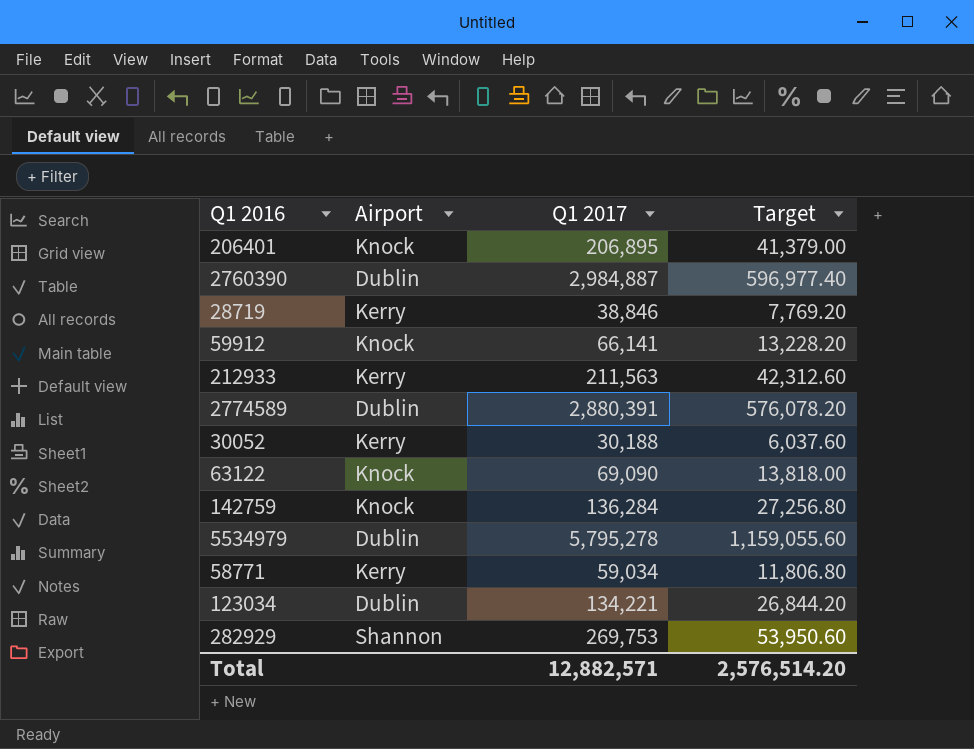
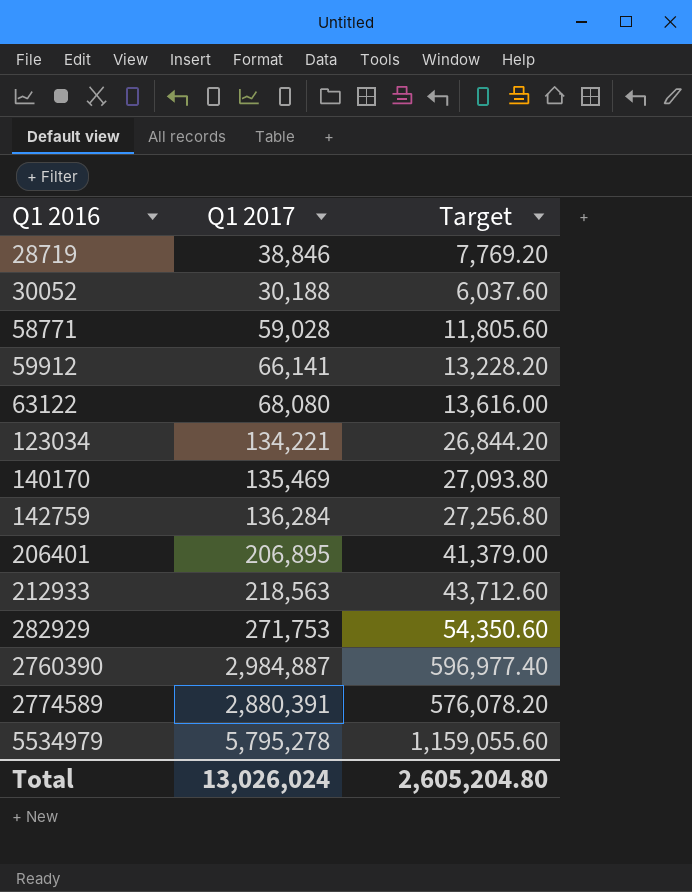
row order: none -> Q1 2016 ascending
column Airport | position: 2 -> none
58771 | Q1 2017: 59,034 -> 59,028
58771 | Target: 11,806.80 -> 11,805.60
63122 | Q1 2017: 69,090 -> 68,080
63122 | Target: 13,818.00 -> 13,616.00
row 140170: none -> 135,469 | 27,093.80
212933 | Q1 2017: 211,563 -> 218,563
212933 | Target: 42,312.60 -> 43,712.60
282929 | Q1 2017: 269,753 -> 271,753
282929 | Target: 53,950.60 -> 54,350.60
Total | Q1 2017: 12,882,571 -> 13,026,024
Total | Target: 2,576,514.20 -> 2,605,204.80

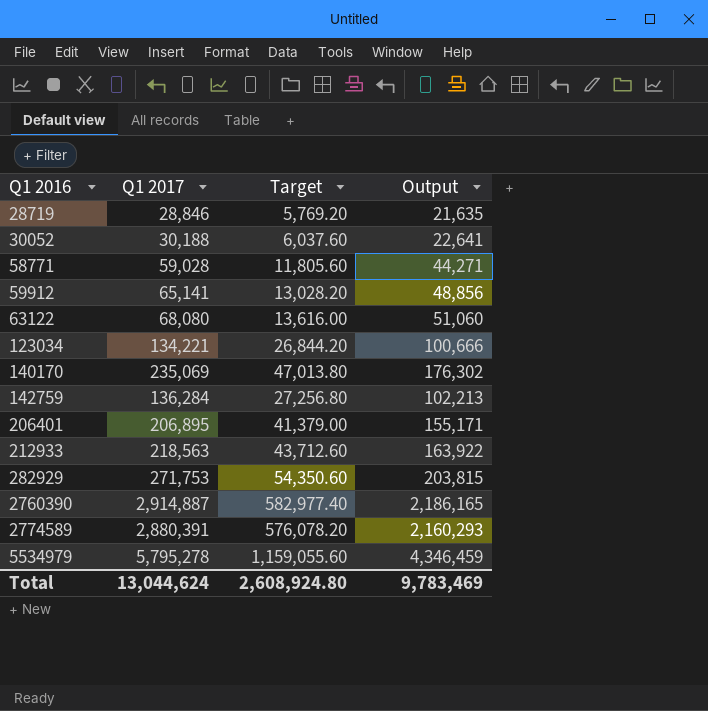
column Output | formula: none -> [Q1 2017] * 0.75
28719 | Q1 2017: 38,846 -> 28,846
28719 | Target: 7,769.20 -> 5,769.20
59912 | Q1 2017: 66,141 -> 65,141
59912 | Target: 13,228.20 -> 13,028.20
140170 | Q1 2017: 135,469 -> 235,069
140170 | Target: 27,093.80 -> 47,013.80
2760390 | Q1 2017: 2,984,887 -> 2,914,887
2760390 | Target: 596,977.40 -> 582,977.40
Total | Q1 2017: 13,026,024 -> 13,044,624
Total | Target: 2,605,204.80 -> 2,608,924.80

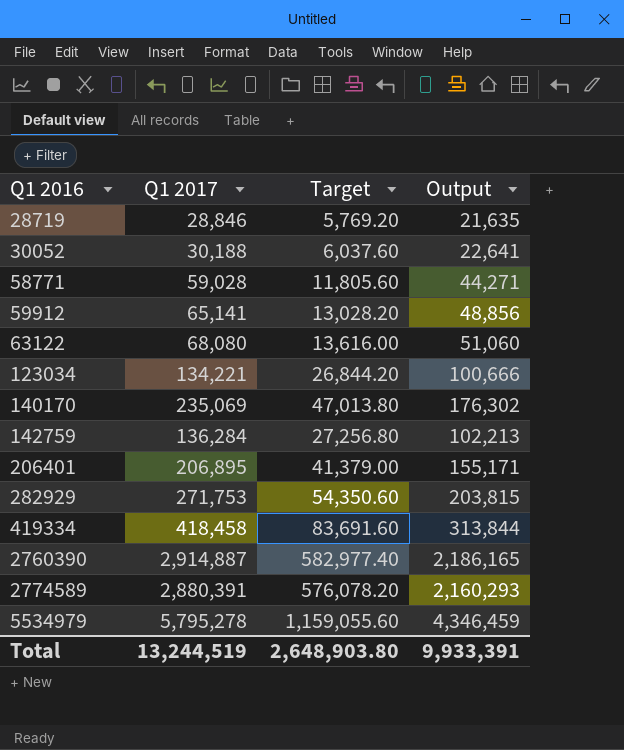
row 212933: 218,563 | 43,712.60 | 163,922 -> none
row 419334: none -> 418,458 | 83,691.60 | 313,844
Total | Q1 2017: 13,044,624 -> 13,244,519
Total | Target: 2,608,924.80 -> 2,648,903.80
Total | Output: 9,783,469 -> 9,933,391

